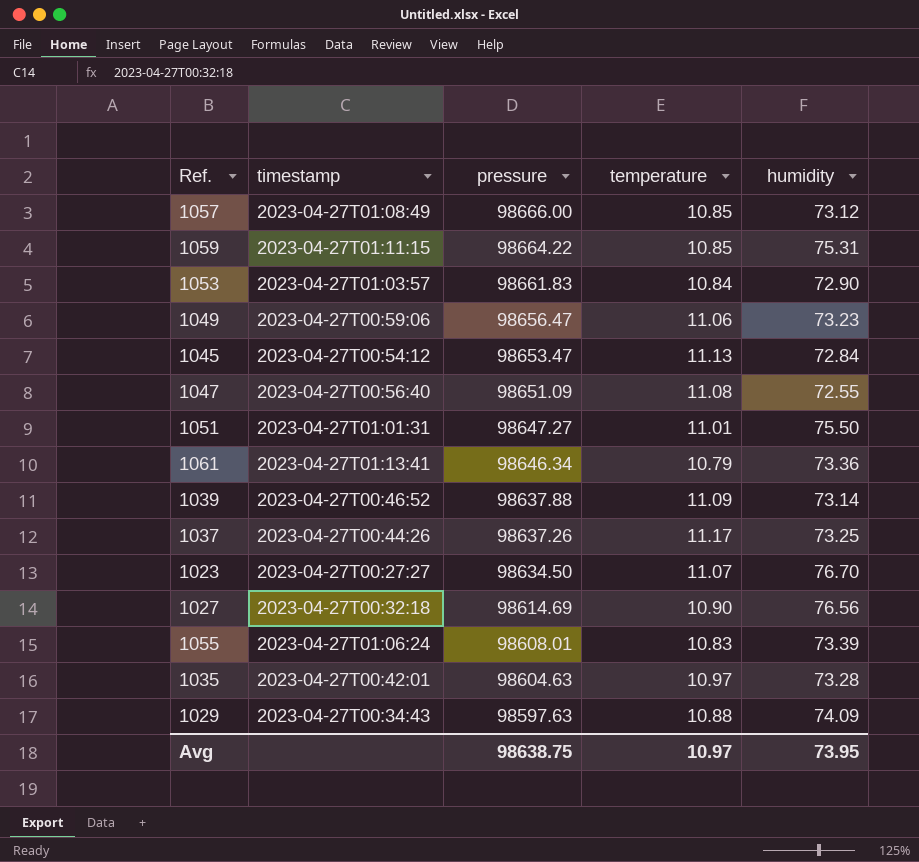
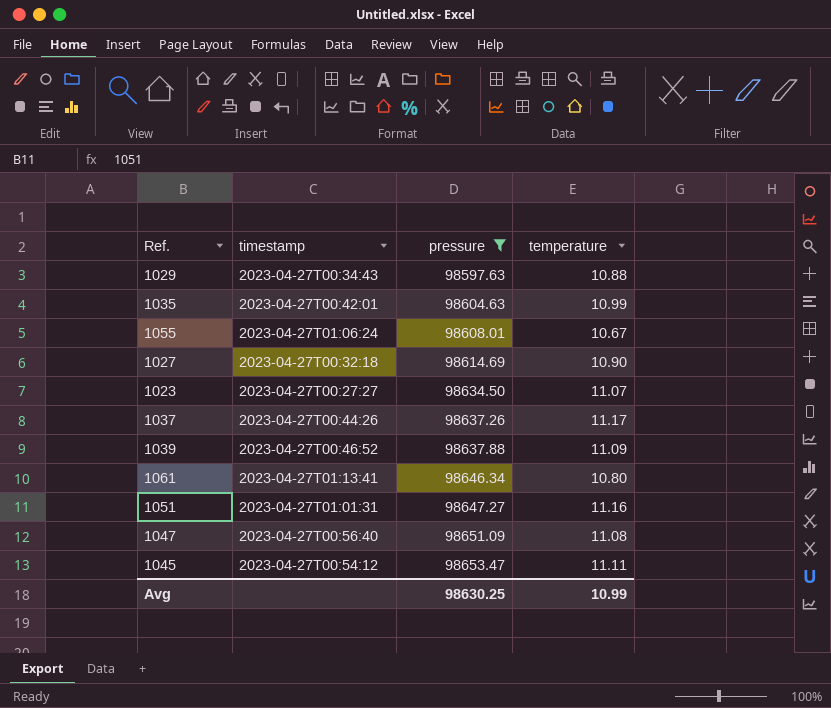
filter: none -> pressure <= 98653.47
row order: pressure descending -> pressure ascending
column humidity | position: 5 -> none
1035 | temperature: 10.97 -> 10.99
1055 | temperature: 10.83 -> 10.67
1061 | temperature: 10.79 -> 10.80
1051 | temperature: 11.01 -> 11.16
1045 | temperature: 11.13 -> 11.11
Avg | pressure: 98638.75 -> 98630.25
Avg | temperature: 10.97 -> 10.99

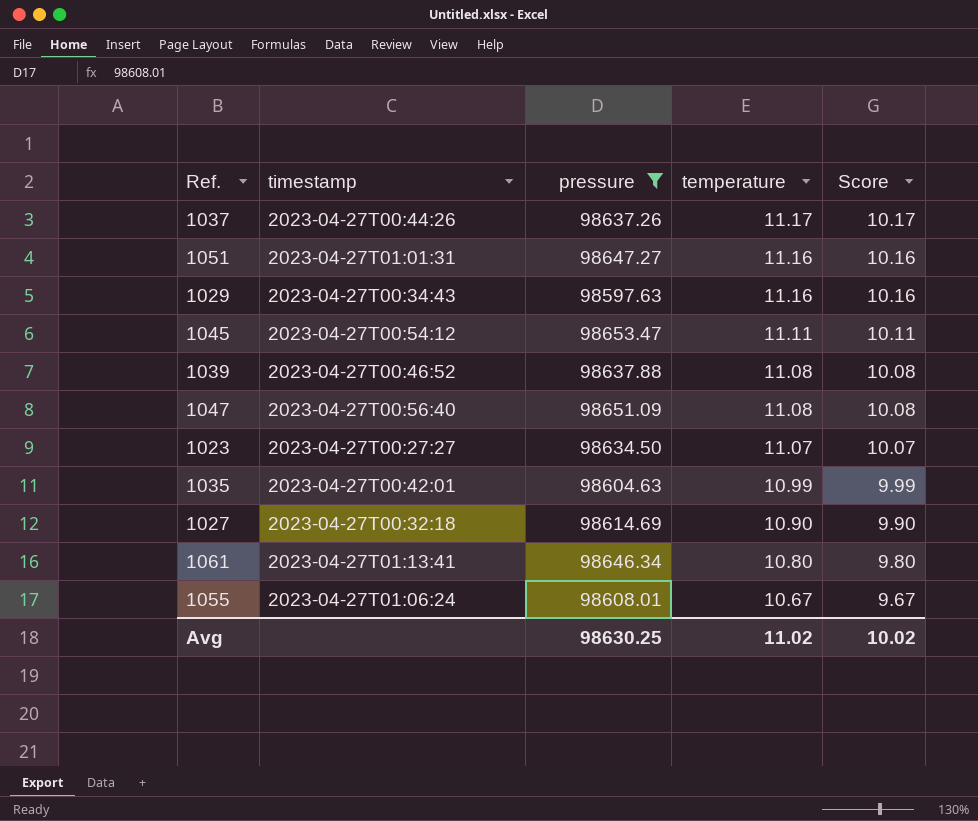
row order: pressure ascending -> temperature descending
column Score | formula: none -> [temperature] - 1
1029 | temperature: 10.88 -> 11.16
1039 | temperature: 11.09 -> 11.08
Avg | temperature: 10.99 -> 11.02

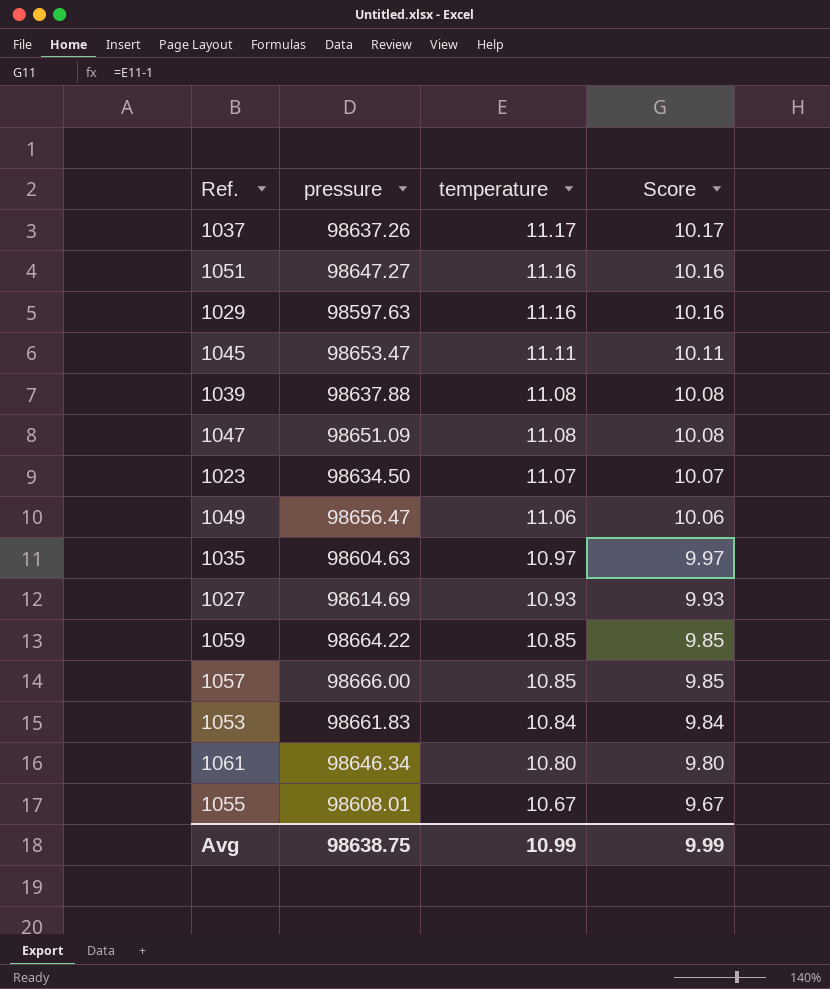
filter: pressure <= 98653.47 -> none
column timestamp | position: 2 -> none
1035 | temperature: 10.99 -> 10.97
1035 | Score: 9.99 -> 9.97
1027 | temperature: 10.90 -> 10.93
1027 | Score: 9.90 -> 9.93
Avg | pressure: 98630.25 -> 98638.75
Avg | temperature: 11.02 -> 10.99
Avg | Score: 10.02 -> 9.99

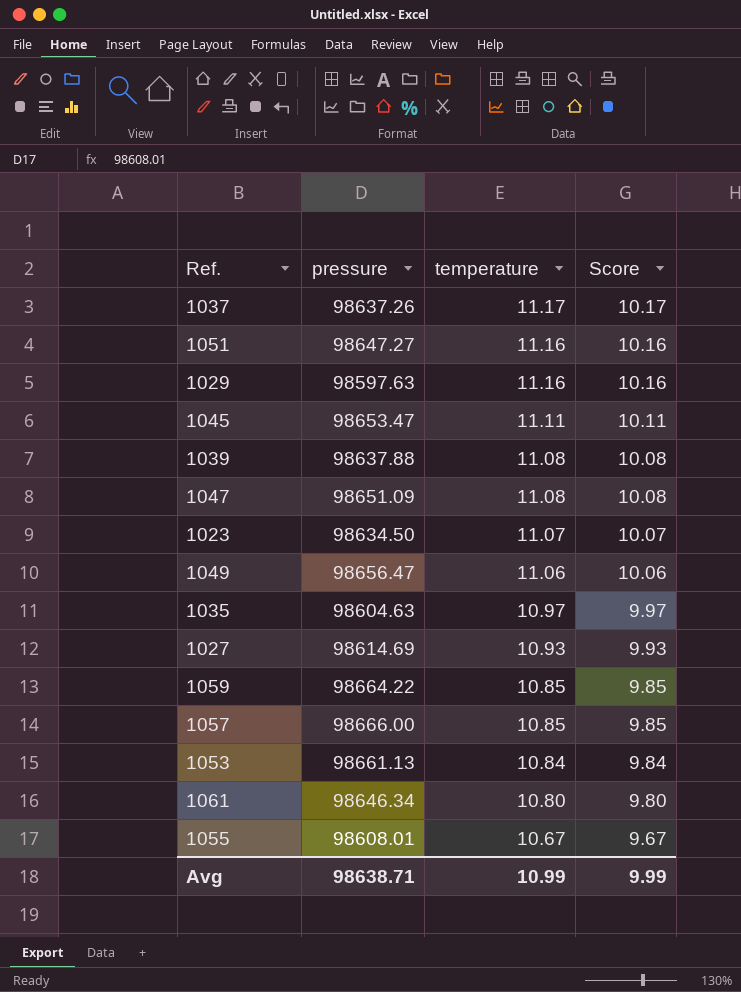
1053 | pressure: 98661.83 -> 98661.13
Avg | pressure: 98638.75 -> 98638.71

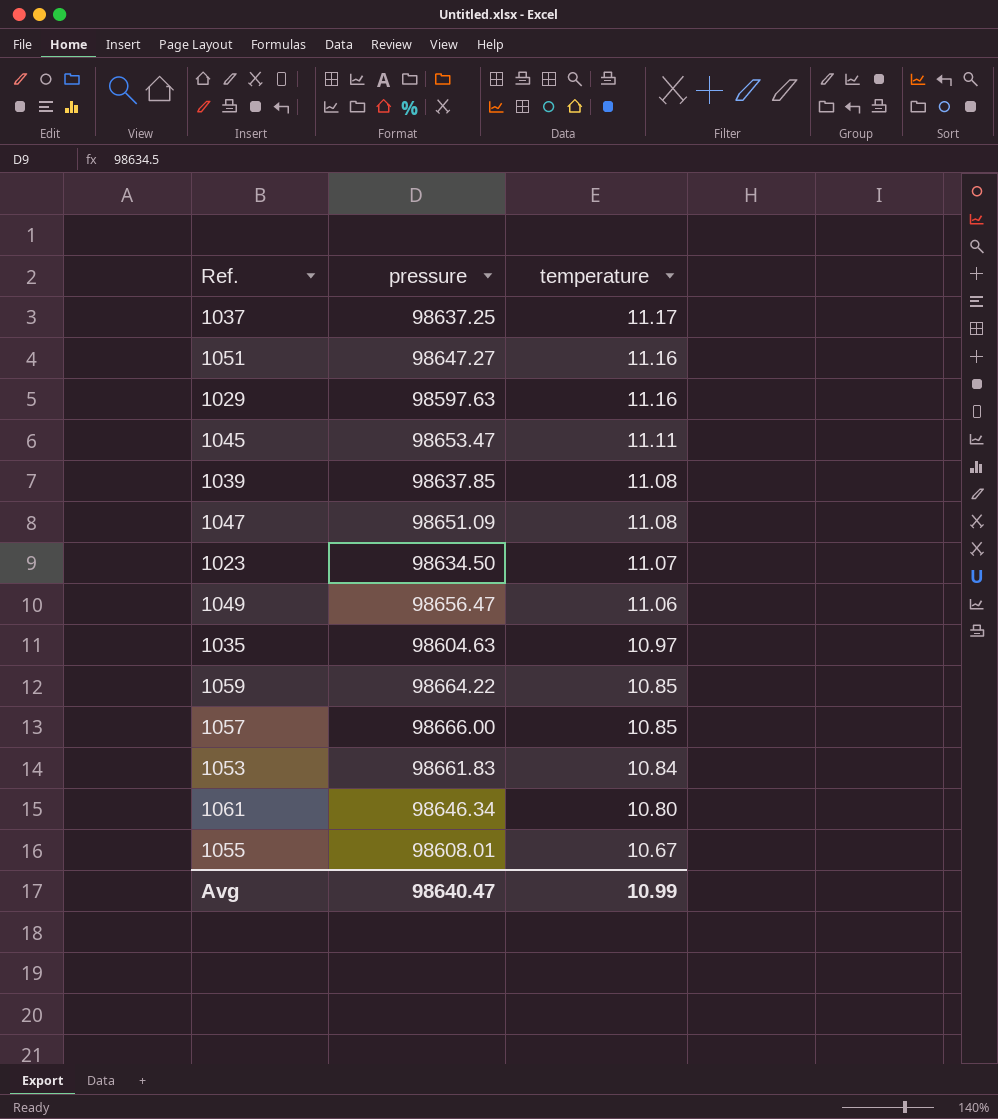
column Score | formula: [temperature] - 1 -> none
row 1027: 98614.69 | 10.93 | 9.93 -> none
1037 | pressure: 98637.26 -> 98637.25
1039 | pressure: 98637.88 -> 98637.85
1053 | pressure: 98661.13 -> 98661.83
Avg | pressure: 98638.71 -> 98640.47

